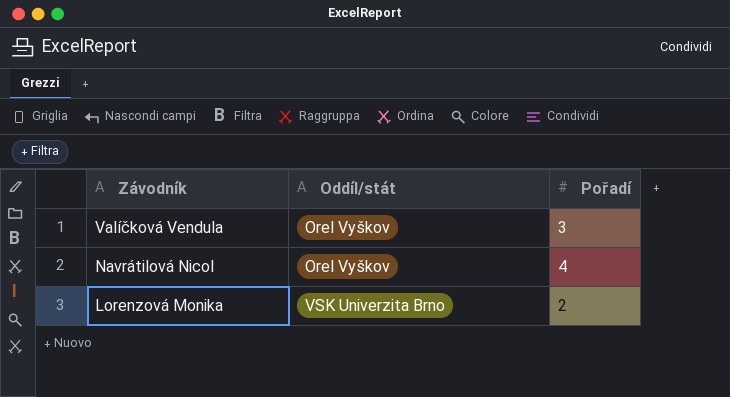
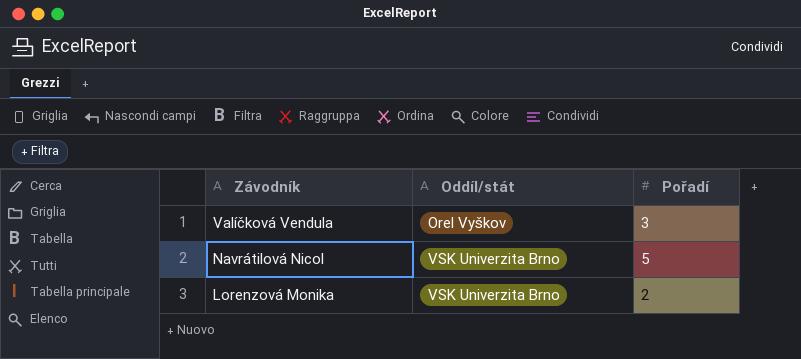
Navrátilová Nicol | Oddíl/stát: Orel Vyškov -> VSK Univerzita Brno
Navrátilová Nicol | Pořadí: 4 -> 5

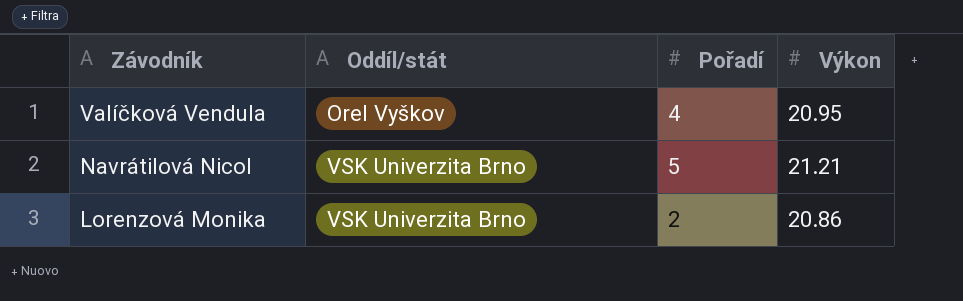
column Výkon | position: none -> 4
Valíčková Vendula | Pořadí: 3 -> 4

